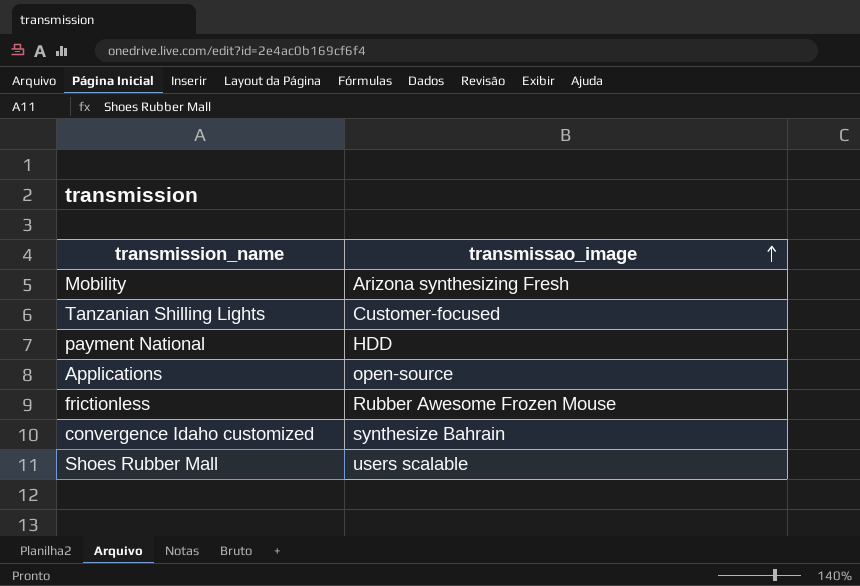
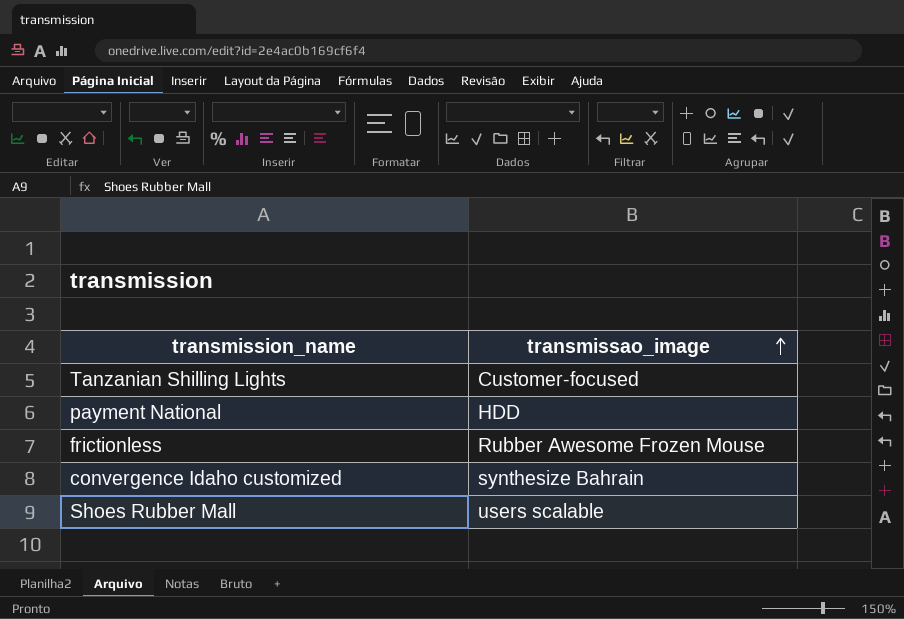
row Mobility: Arizona synthesizing Fresh -> none
row Applications: open-source -> none

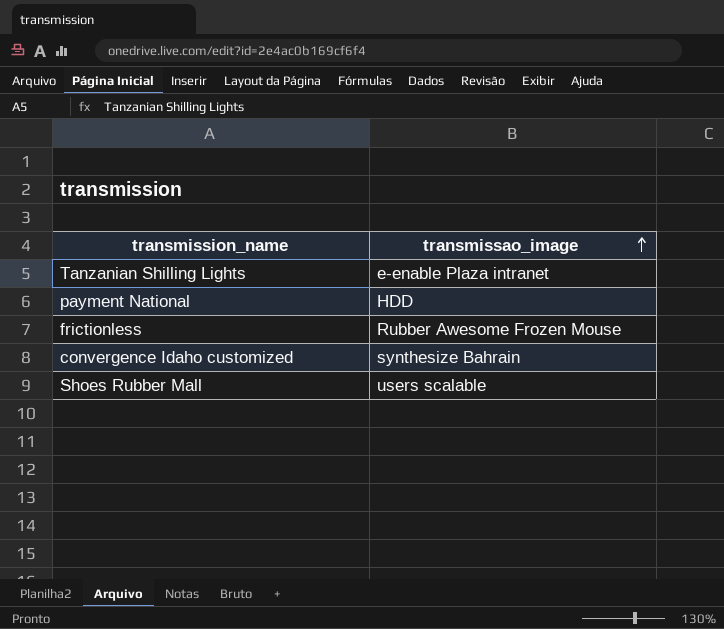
Tanzanian Shilling Lights | transmissao_image: Customer-focused -> e-enable Plaza intranet

